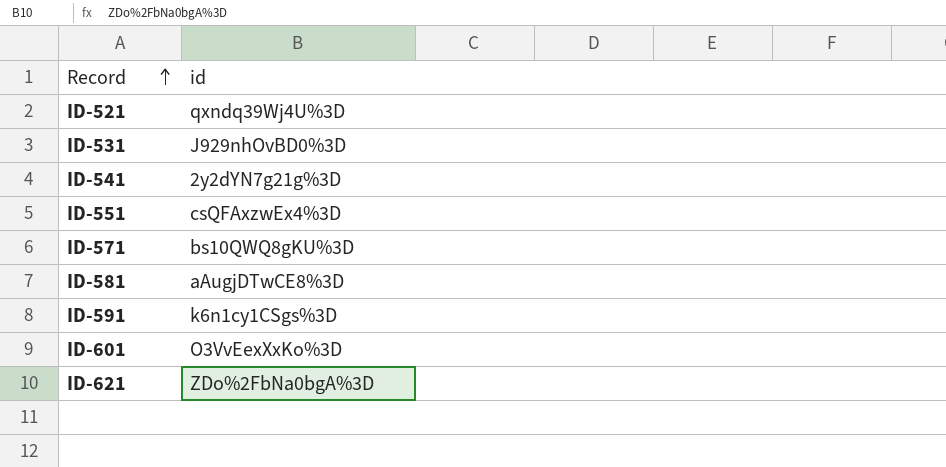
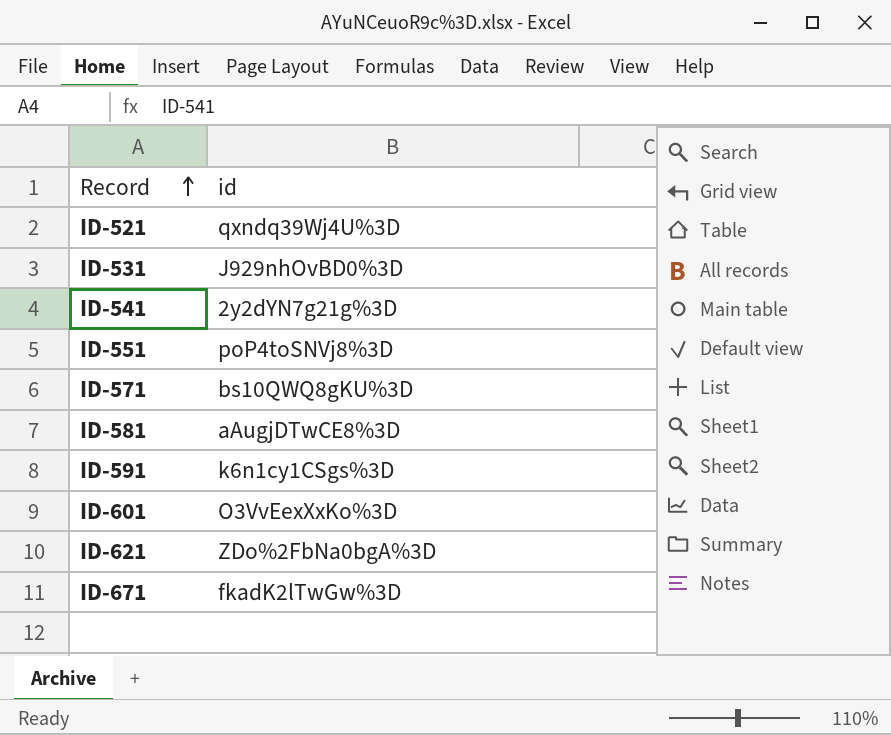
ID-551 | id: csQFAxzwEx4%3D -> poP4toSNVj8%3D
row ID-671: none -> fkadK2lTwGw%3D

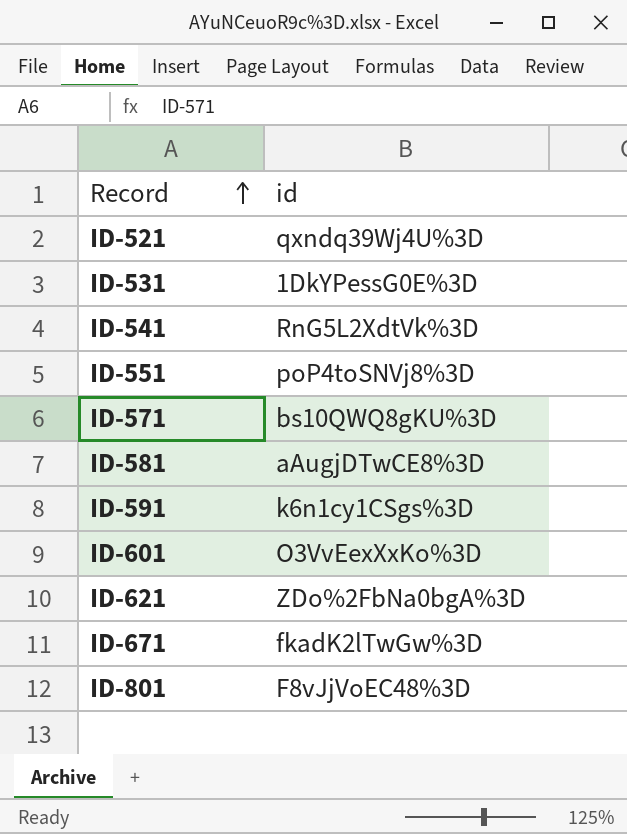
ID-531 | id: J929nhOvBD0%3D -> 1DkYPessG0E%3D
ID-541 | id: 2y2dYN7g21g%3D -> RnG5L2XdtVk%3D
row ID-801: none -> F8vJjVoEC48%3D

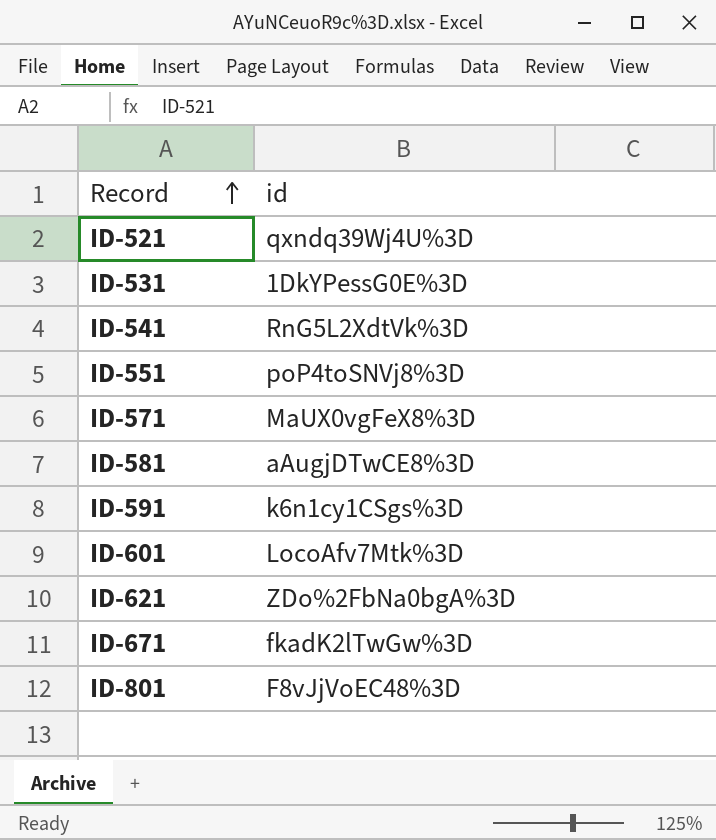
ID-571 | id: bs10QWQ8gKU%3D -> MaUX0vgFeX8%3D
ID-601 | id: O3VvEexXxKo%3D -> LocoAfv7Mtk%3D

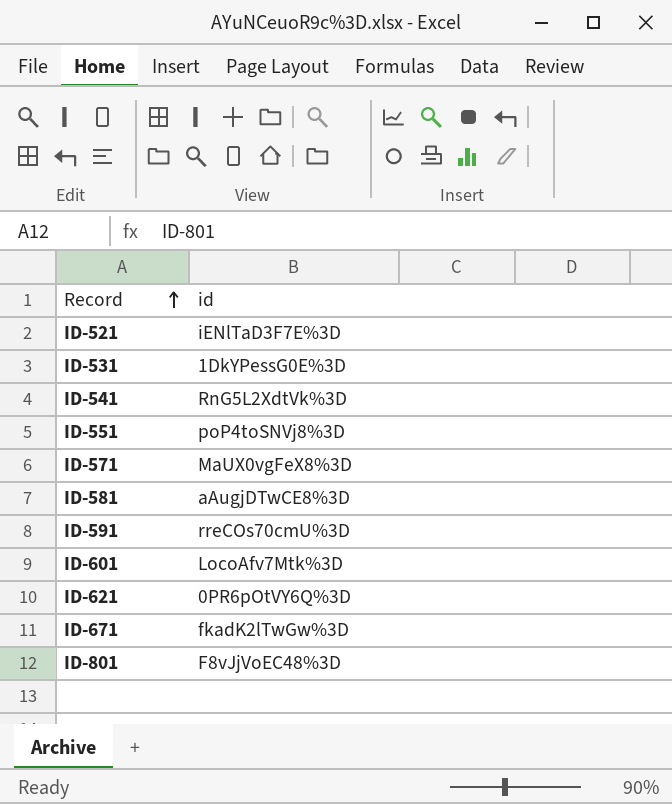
ID-521 | id: qxndq39Wj4U%3D -> iENlTaD3F7E%3D
ID-591 | id: k6n1cy1CSgs%3D -> rreCOs70cmU%3D
ID-621 | id: ZDo%2FbNa0bgA%3D -> 0PR6pOtVY6Q%3D

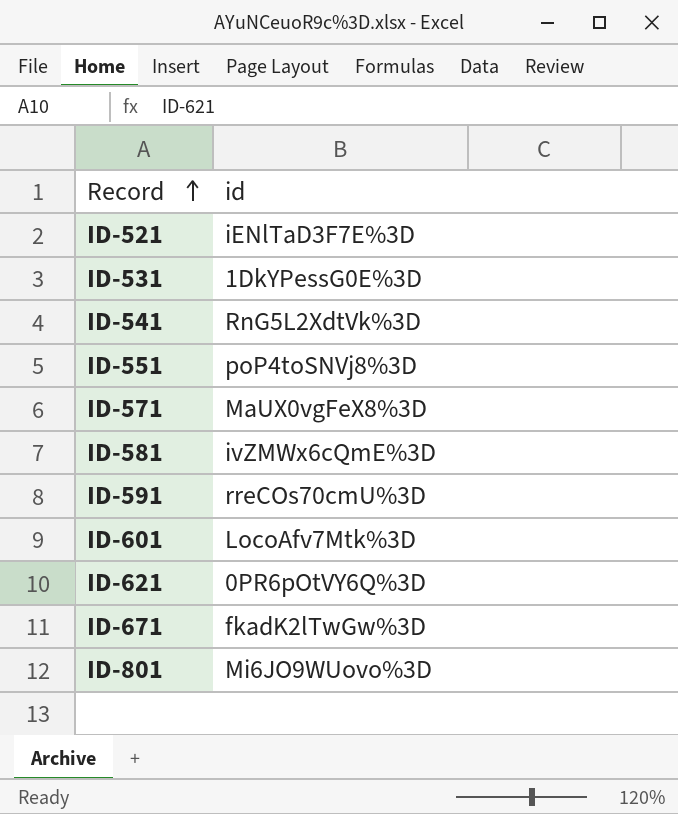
ID-581 | id: aAugjDTwCE8%3D -> ivZMWx6cQmE%3D
ID-801 | id: F8vJjVoEC48%3D -> Mi6JO9WUovo%3D

